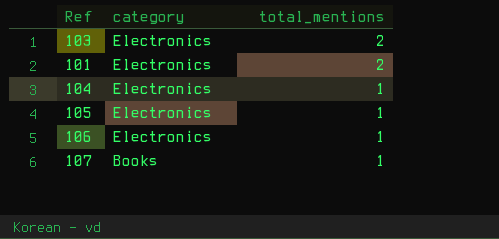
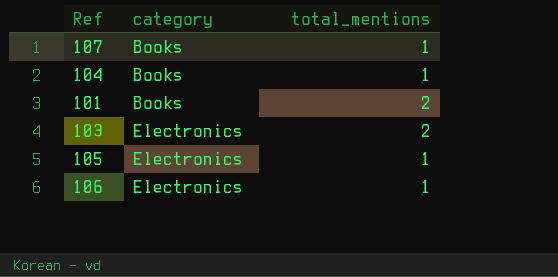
row order: category descending -> category ascending
104 | category: Electronics -> Books
101 | category: Electronics -> Books

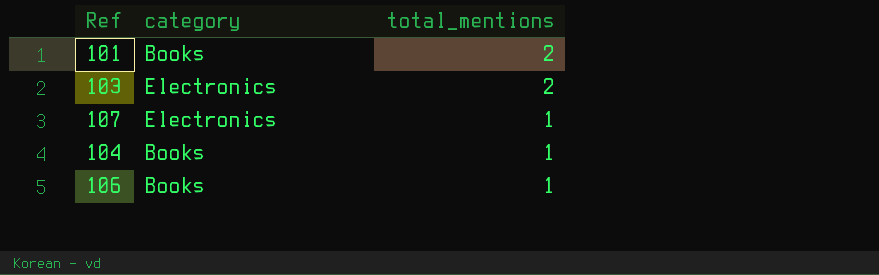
row order: category ascending -> total_mentions descending
row 105: Electronics | 1 -> none
107 | category: Books -> Electronics
106 | category: Electronics -> Books

